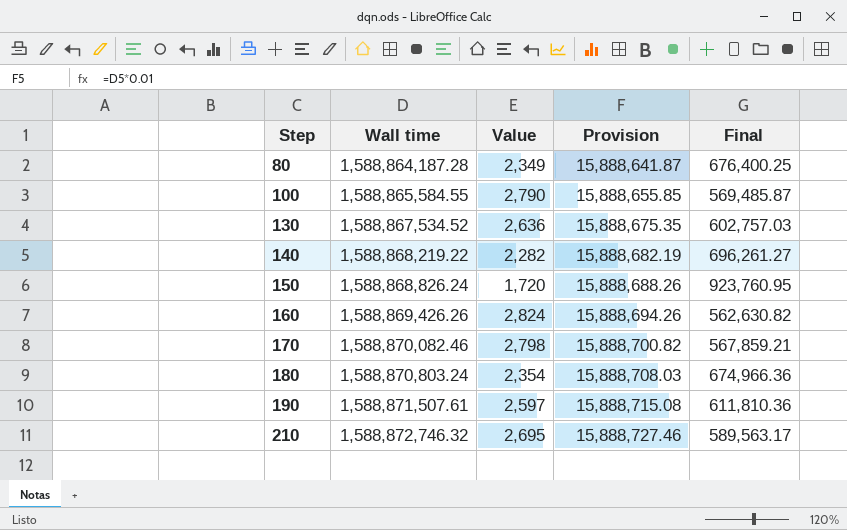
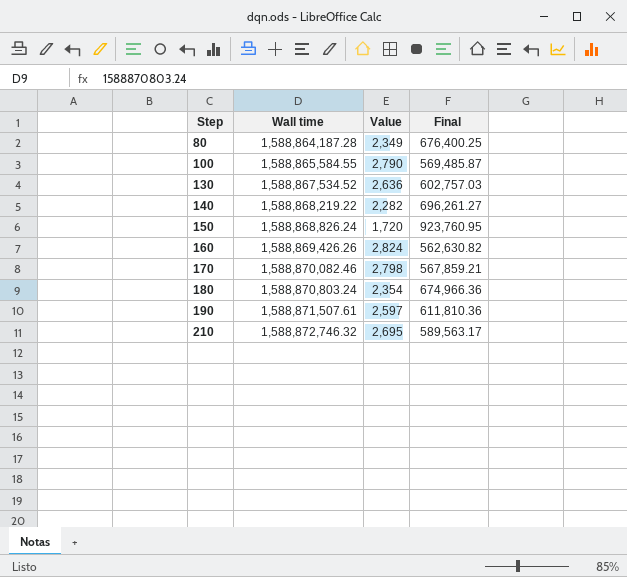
column Provision | formula: [Wall time] * 0.01 -> none

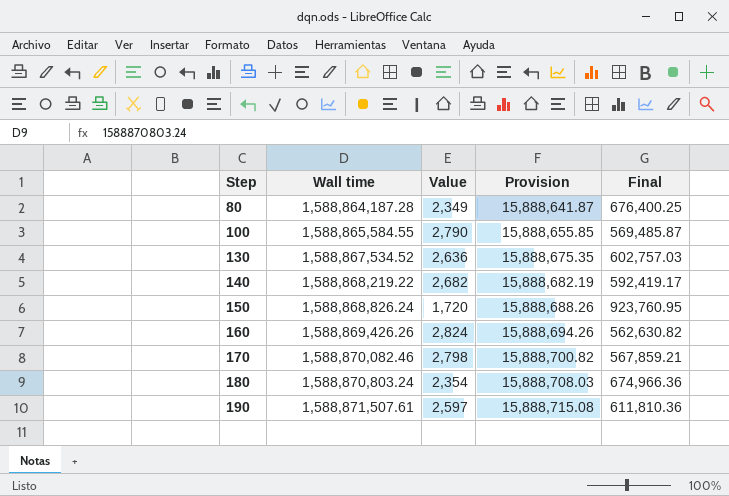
column Provision | formula: none -> [Wall time] * 0.01
row 210: 1,588,872,746.32 | 2,695 | 589,563.17 -> none
140 | Value: 2,282 -> 2,682
140 | Final: 696,261.27 -> 592,419.17

